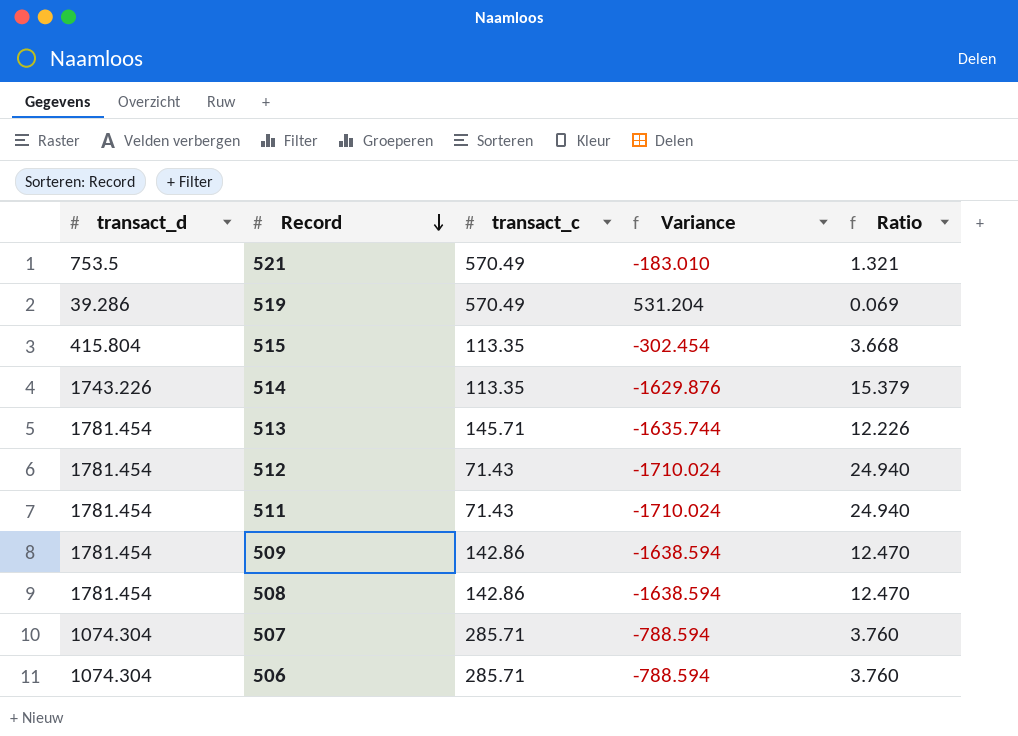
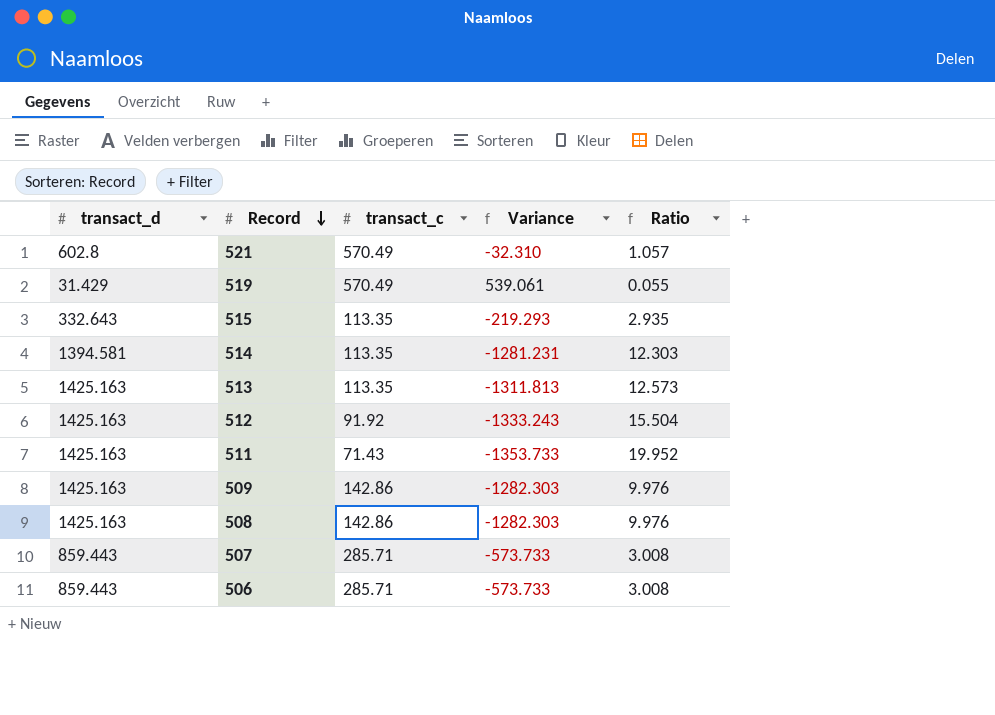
521 | transact_d: 753.5 -> 602.8
521 | Variance: -183.010 -> -32.310
521 | Ratio: 1.321 -> 1.057
519 | transact_d: 39.286 -> 31.429
519 | Variance: 531.204 -> 539.061
519 | Ratio: 0.069 -> 0.055
515 | transact_d: 415.804 -> 332.643
515 | Variance: -302.454 -> -219.293
515 | Ratio: 3.668 -> 2.935
514 | transact_d: 1743.226 -> 1394.581
514 | Variance: -1629.876 -> -1281.231
514 | Ratio: 15.379 -> 12.303
513 | transact_d: 1781.454 -> 1425.163
513 | transact_c: 145.71 -> 113.35
513 | Variance: -1635.744 -> -1311.813
513 | Ratio: 12.226 -> 12.573
512 | transact_d: 1781.454 -> 1425.163
512 | transact_c: 71.43 -> 91.92
512 | Variance: -1710.024 -> -1333.243
512 | Ratio: 24.940 -> 15.504
511 | transact_d: 1781.454 -> 1425.163
511 | Variance: -1710.024 -> -1353.733
511 | Ratio: 24.940 -> 19.952
509 | transact_d: 1781.454 -> 1425.163
509 | Variance: -1638.594 -> -1282.303
509 | Ratio: 12.470 -> 9.976
508 | transact_d: 1781.454 -> 1425.163
508 | Variance: -1638.594 -> -1282.303
508 | Ratio: 12.470 -> 9.976
507 | transact_d: 1074.304 -> 859.443
507 | Variance: -788.594 -> -573.733
507 | Ratio: 3.760 -> 3.008
506 | transact_d: 1074.304 -> 859.443
506 | Variance: -788.594 -> -573.733
506 | Ratio: 3.760 -> 3.008

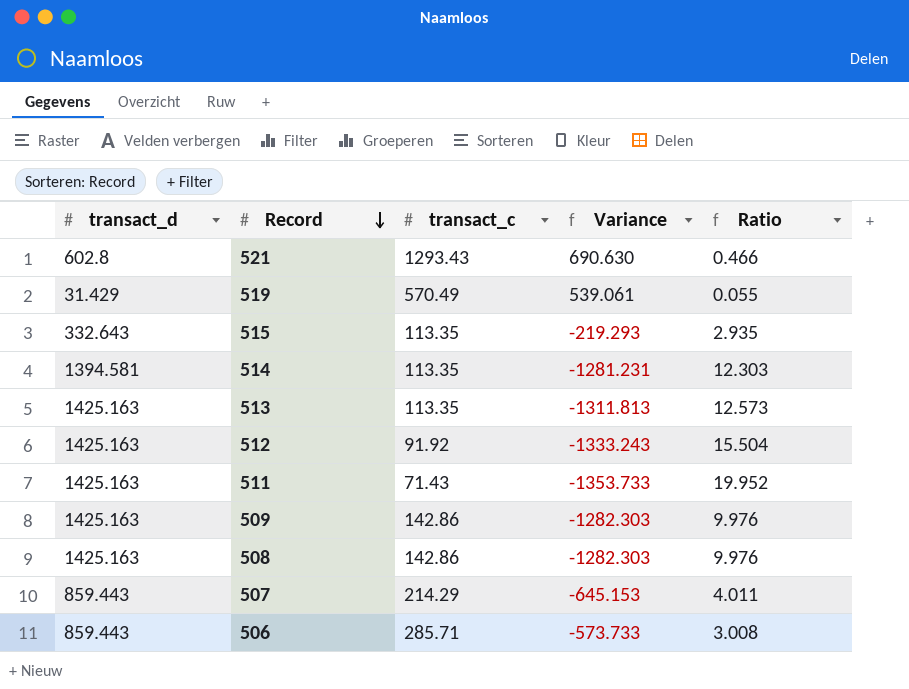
521 | transact_c: 570.49 -> 1293.43
521 | Variance: -32.310 -> 690.630
521 | Ratio: 1.057 -> 0.466
507 | transact_c: 285.71 -> 214.29
507 | Variance: -573.733 -> -645.153
507 | Ratio: 3.008 -> 4.011

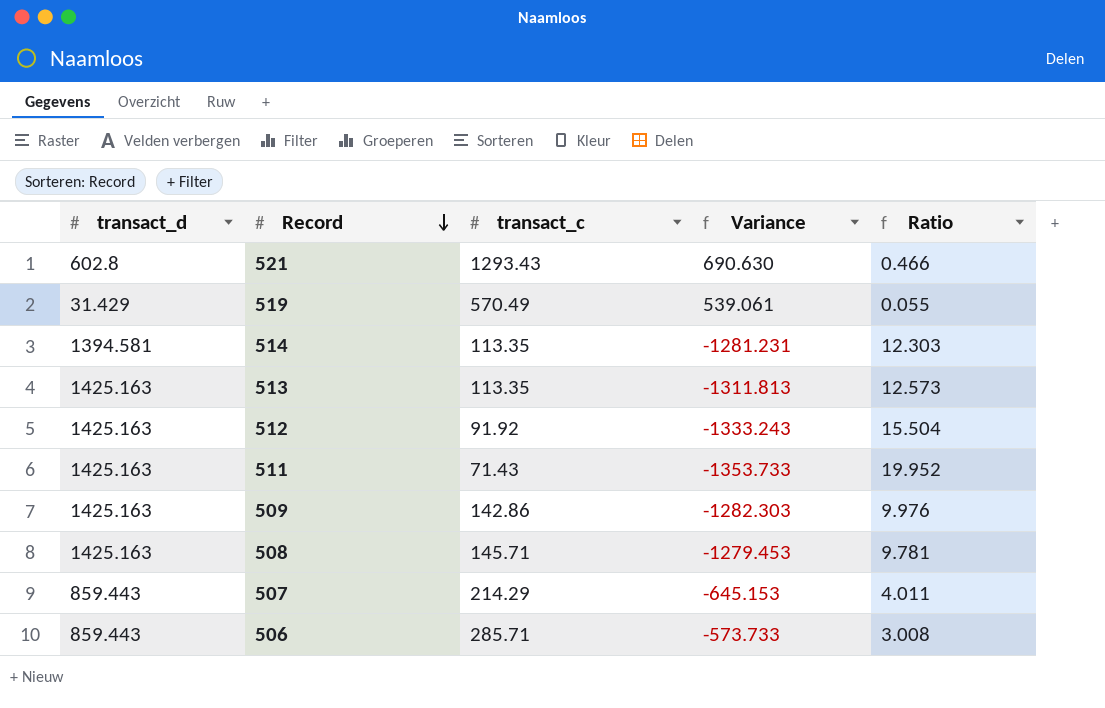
row 515: 332.643 | 113.35 | -219.293 | 2.935 -> none
508 | transact_c: 142.86 -> 145.71
508 | Variance: -1282.303 -> -1279.453
508 | Ratio: 9.976 -> 9.781

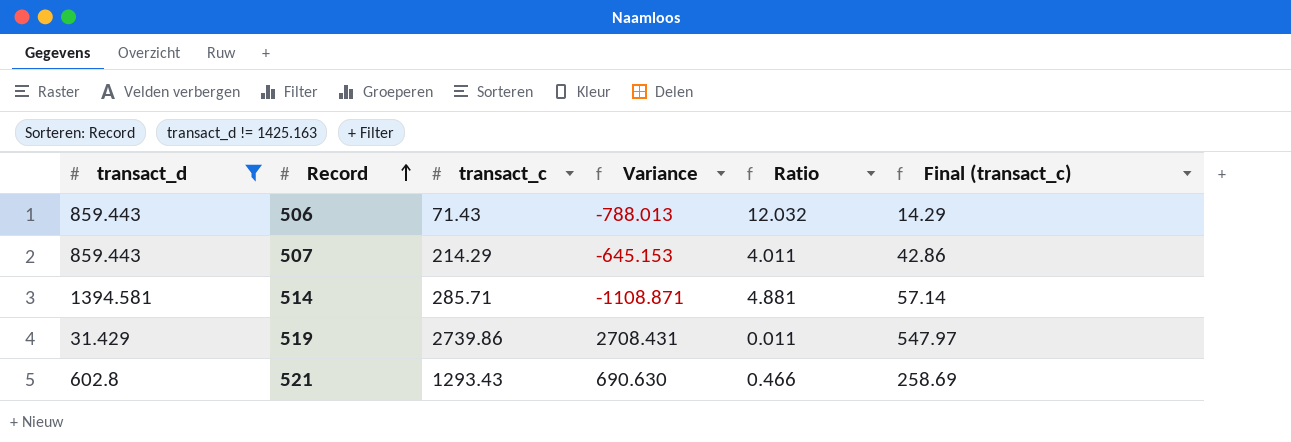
filter: none -> transact_d != 1425.163
row order: Record descending -> Record ascending
column Final (transact_c) | formula: none -> [transact_c] * 0.2
506 | transact_c: 285.71 -> 71.43
506 | Variance: -573.733 -> -788.013
506 | Ratio: 3.008 -> 12.032
514 | transact_c: 113.35 -> 285.71
514 | Variance: -1281.231 -> -1108.871
514 | Ratio: 12.303 -> 4.881
519 | transact_c: 570.49 -> 2739.86
519 | Variance: 539.061 -> 2708.431
519 | Ratio: 0.055 -> 0.011

